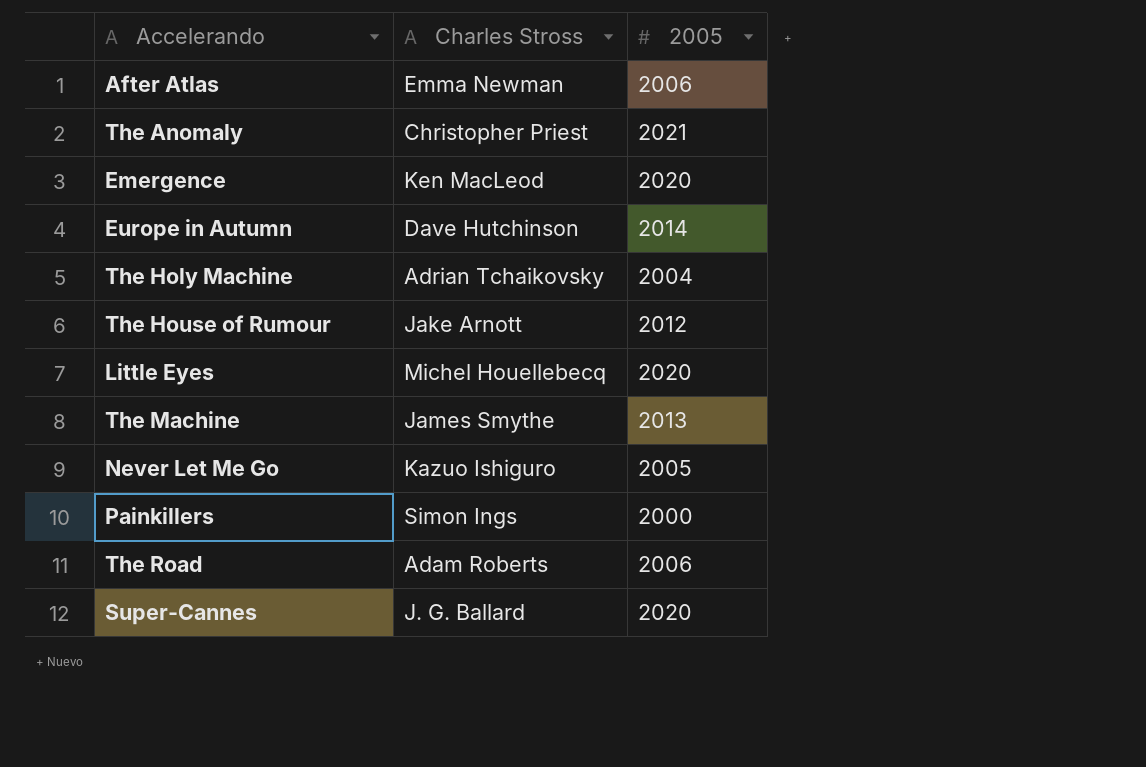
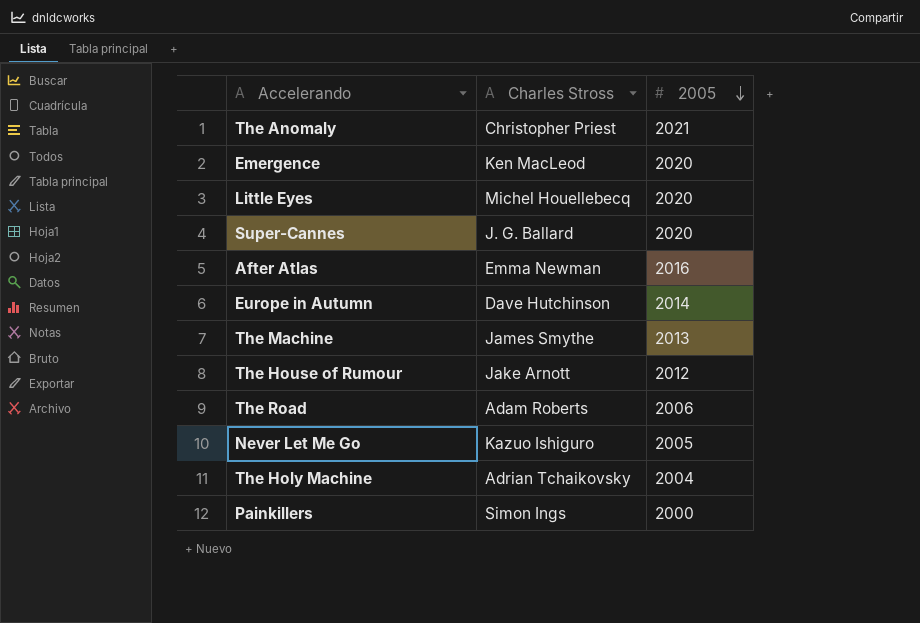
row order: none -> 2005 descending
After Atlas | 2005: 2006 -> 2016

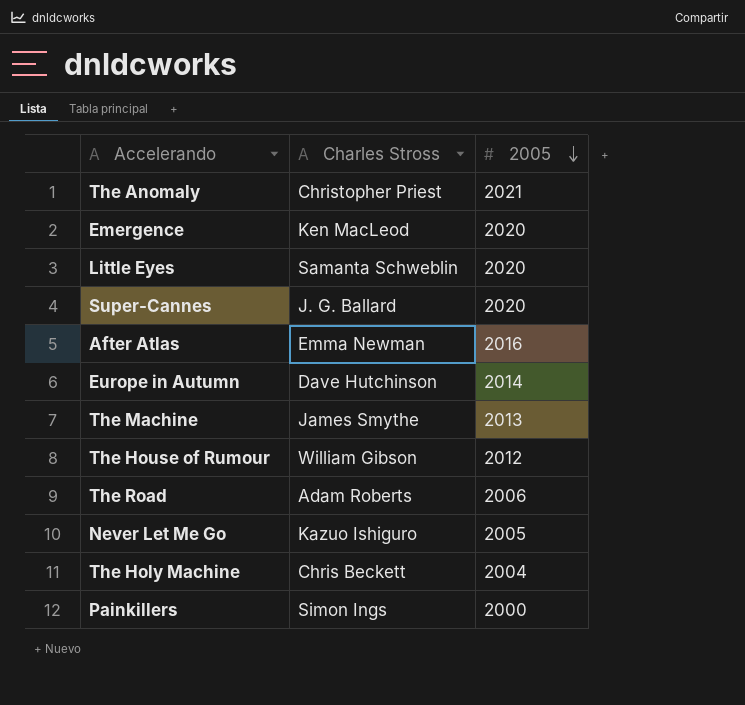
Little Eyes | Charles Stross: Michel Houellebecq -> Samanta Schweblin
The House of Rumour | Charles Stross: Jake Arnott -> William Gibson
The Holy Machine | Charles Stross: Adrian Tchaikovsky -> Chris Beckett

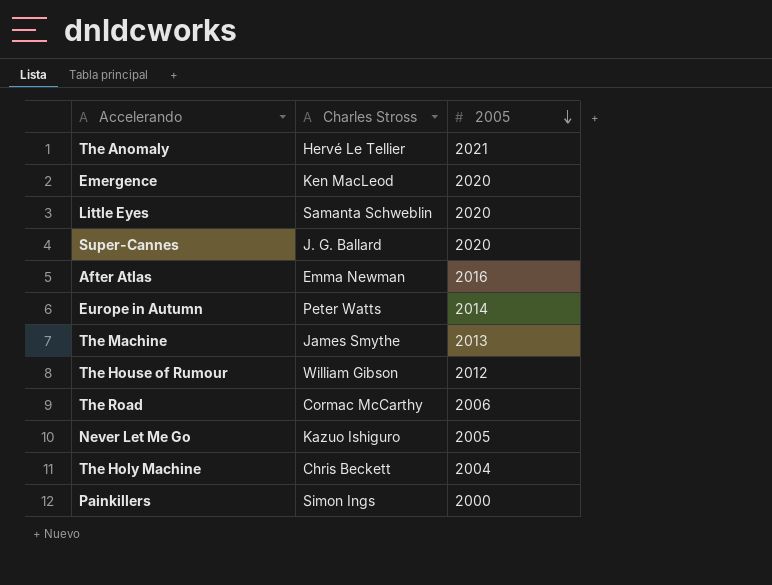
The Anomaly | Charles Stross: Christopher Priest -> Hervé Le Tellier
Europe in Autumn | Charles Stross: Dave Hutchinson -> Peter Watts
The Road | Charles Stross: Adam Roberts -> Cormac McCarthy

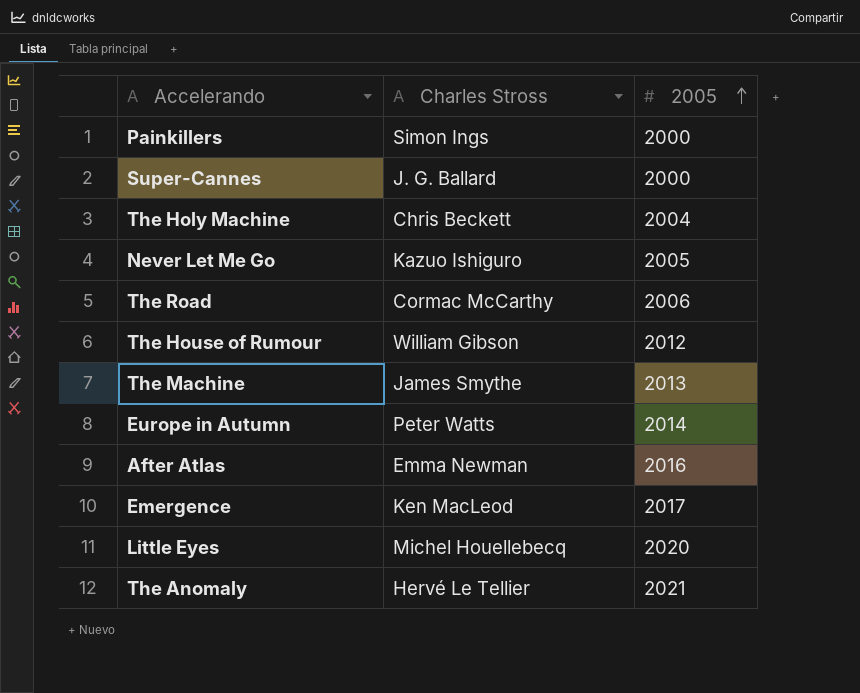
row order: 2005 descending -> 2005 ascending
Super-Cannes | 2005: 2020 -> 2000
Emergence | 2005: 2020 -> 2017
Little Eyes | Charles Stross: Samanta Schweblin -> Michel Houellebecq

